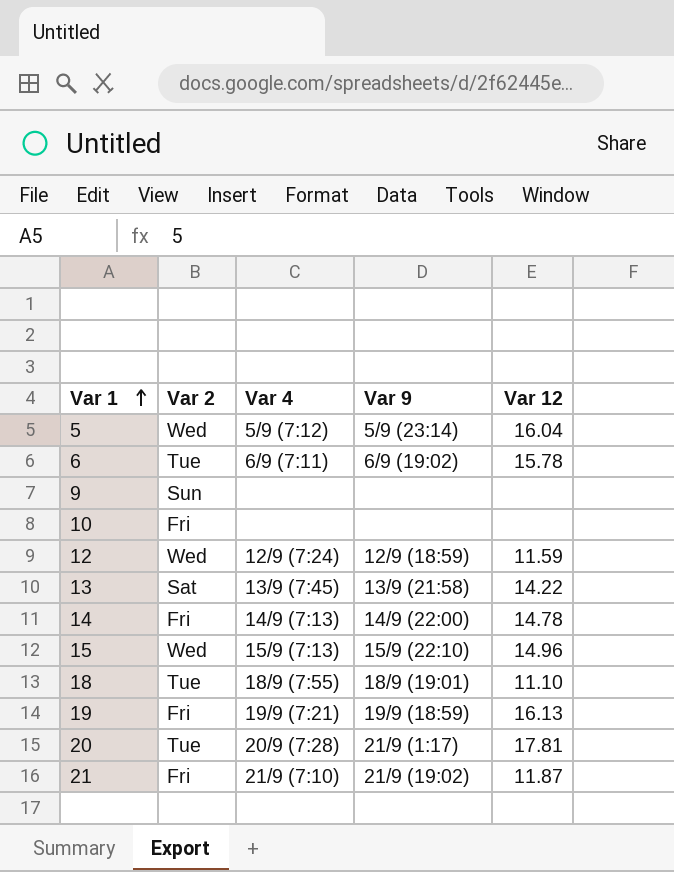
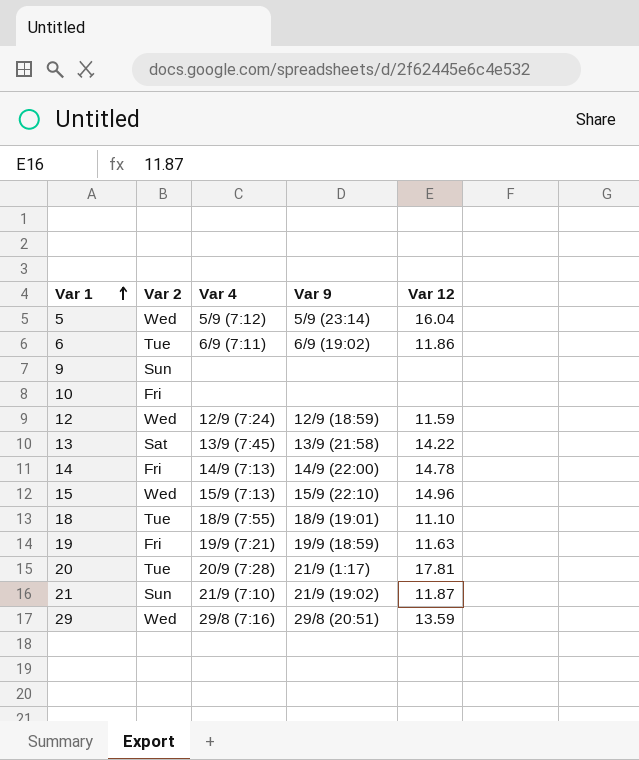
6 | Var 12: 15.78 -> 11.86
19 | Var 12: 16.13 -> 11.63
21 | Var 2: Fri -> Sun
row 29: none -> Wed | 29/8 (7:16) | 29/8 (20:51) | 13.59

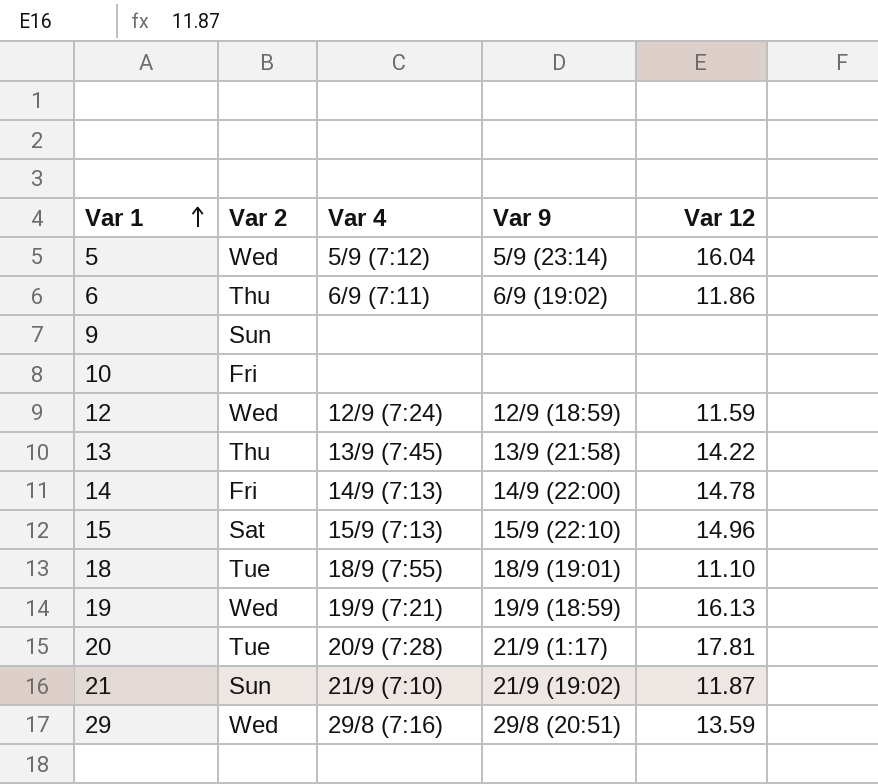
6 | Var 2: Tue -> Thu
13 | Var 2: Sat -> Thu
15 | Var 2: Wed -> Sat
19 | Var 2: Fri -> Wed
19 | Var 12: 11.63 -> 16.13

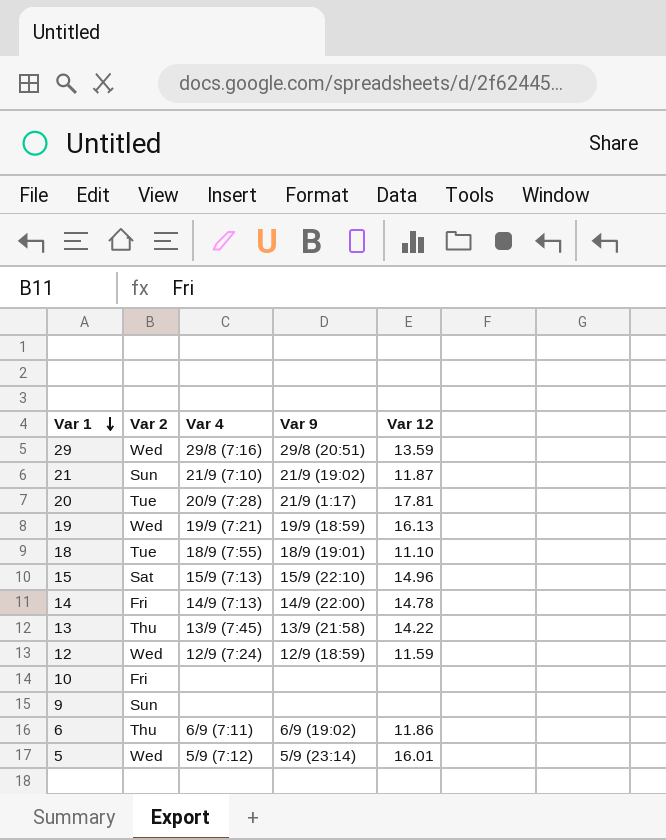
row order: Var 1 ascending -> Var 1 descending
5 | Var 12: 16.04 -> 16.01

